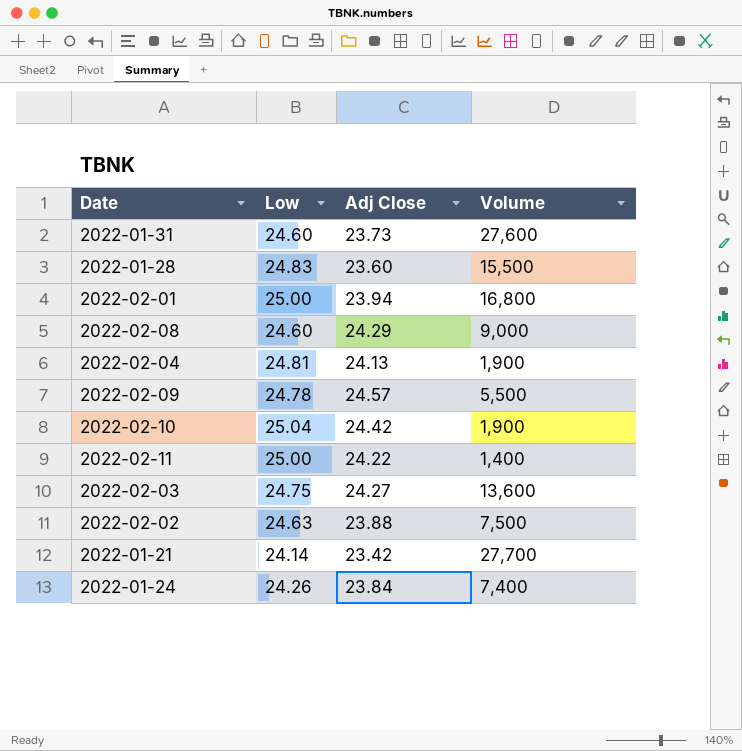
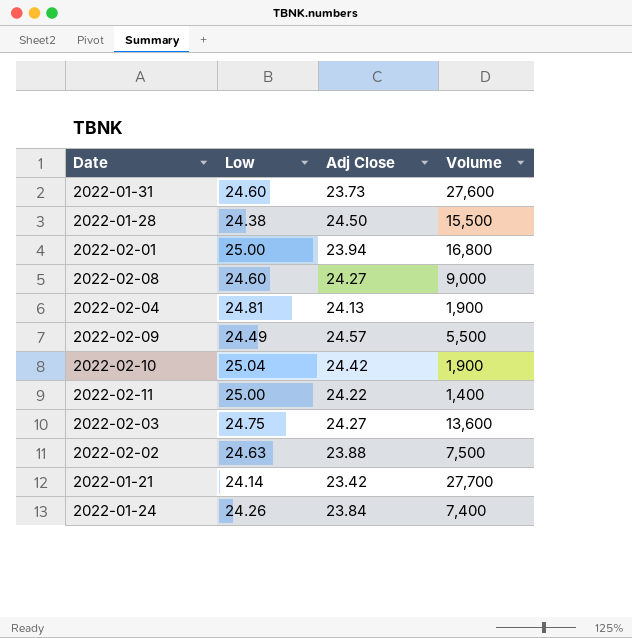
2022-01-28 | Low: 24.83 -> 24.38
2022-01-28 | Adj Close: 23.60 -> 24.50
2022-02-08 | Adj Close: 24.29 -> 24.27
2022-02-09 | Low: 24.78 -> 24.49

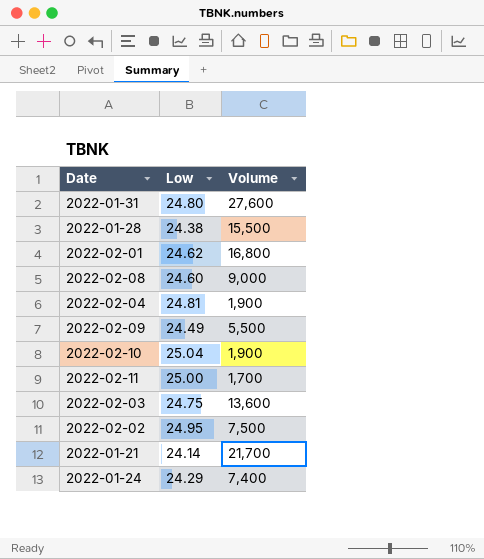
column Adj Close | position: 3 -> none
2022-01-31 | Low: 24.60 -> 24.80
2022-02-01 | Low: 25.00 -> 24.62
2022-02-11 | Volume: 1,400 -> 1,700
2022-02-02 | Low: 24.63 -> 24.95
2022-01-21 | Volume: 27,700 -> 21,700
2022-01-24 | Low: 24.26 -> 24.29

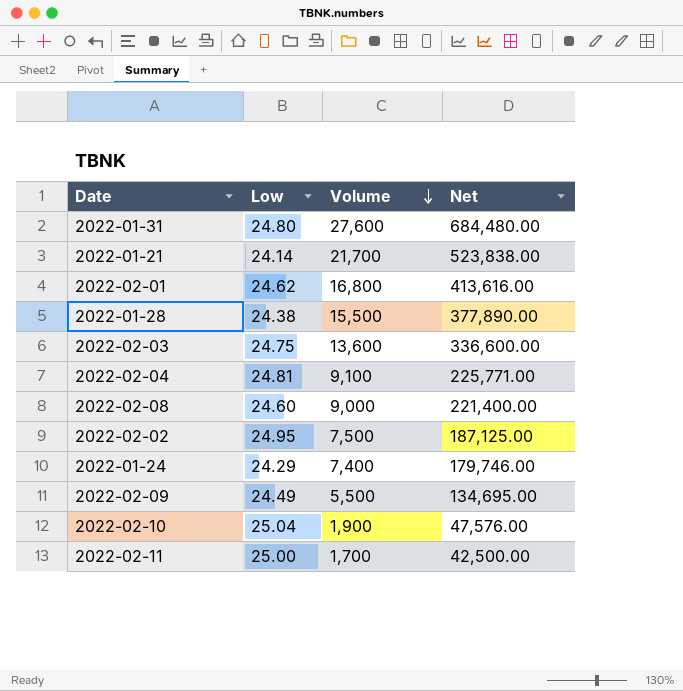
row order: none -> Volume descending
column Net | formula: none -> [Low] * [Volume]
2022-02-04 | Volume: 1,900 -> 9,100

